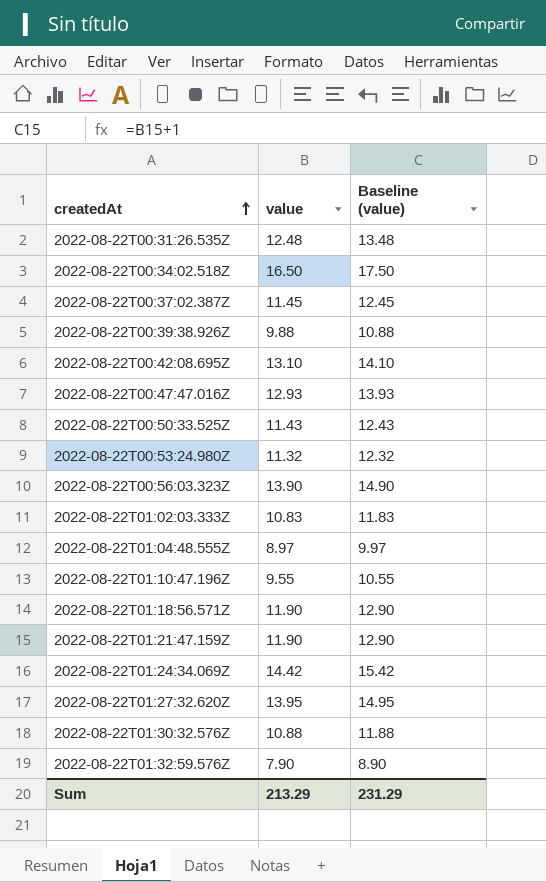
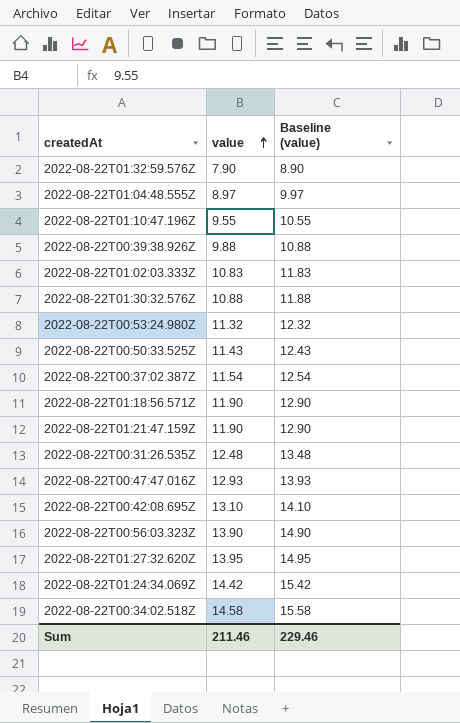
row order: createdAt ascending -> value ascending
2022-08-22T00:37:02.387Z | value: 11.45 -> 11.54
2022-08-22T00:37:02.387Z | Baseline (value): 12.45 -> 12.54
2022-08-22T00:34:02.518Z | value: 16.50 -> 14.58
2022-08-22T00:34:02.518Z | Baseline (value): 17.50 -> 15.58
Sum | value: 213.29 -> 211.46
Sum | Baseline (value): 231.29 -> 229.46

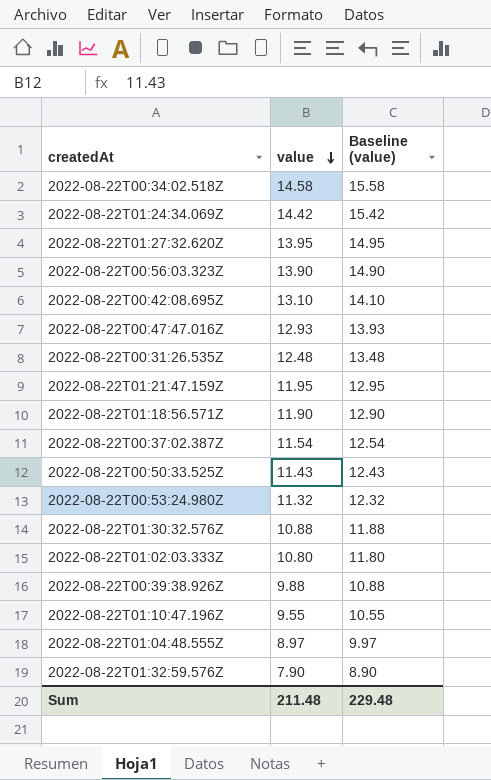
row order: value ascending -> value descending
2022-08-22T01:21:47.159Z | value: 11.90 -> 11.95
2022-08-22T01:21:47.159Z | Baseline (value): 12.90 -> 12.95
2022-08-22T01:02:03.333Z | value: 10.83 -> 10.80
2022-08-22T01:02:03.333Z | Baseline (value): 11.83 -> 11.80
Sum | value: 211.46 -> 211.48
Sum | Baseline (value): 229.46 -> 229.48

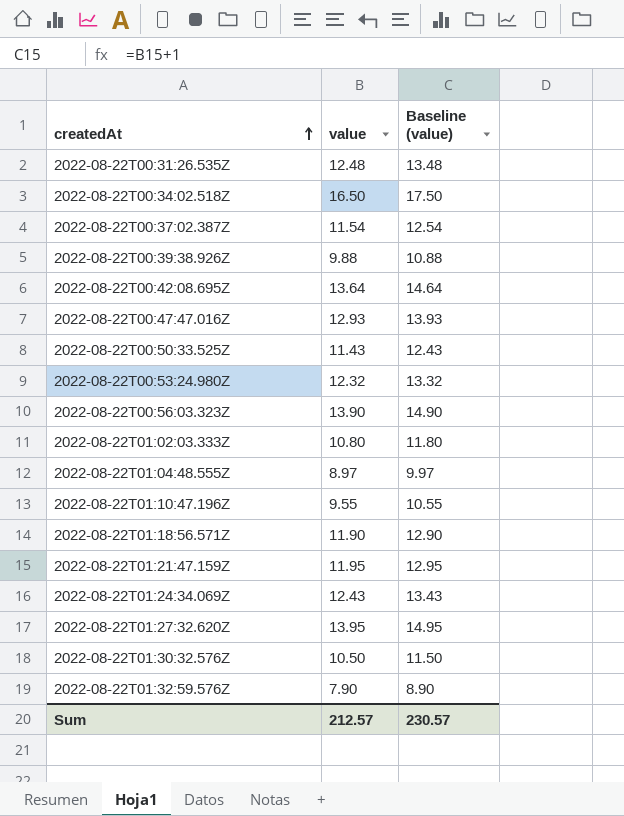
row order: value descending -> createdAt ascending
2022-08-22T00:34:02.518Z | value: 14.58 -> 16.50
2022-08-22T00:34:02.518Z | Baseline (value): 15.58 -> 17.50
2022-08-22T00:42:08.695Z | value: 13.10 -> 13.64
2022-08-22T00:42:08.695Z | Baseline (value): 14.10 -> 14.64
2022-08-22T00:53:24.980Z | value: 11.32 -> 12.32
2022-08-22T00:53:24.980Z | Baseline (value): 12.32 -> 13.32
2022-08-22T01:24:34.069Z | value: 14.42 -> 12.43
2022-08-22T01:24:34.069Z | Baseline (value): 15.42 -> 13.43
2022-08-22T01:30:32.576Z | value: 10.88 -> 10.50
2022-08-22T01:30:32.576Z | Baseline (value): 11.88 -> 11.50
Sum | value: 211.48 -> 212.57
Sum | Baseline (value): 229.48 -> 230.57

